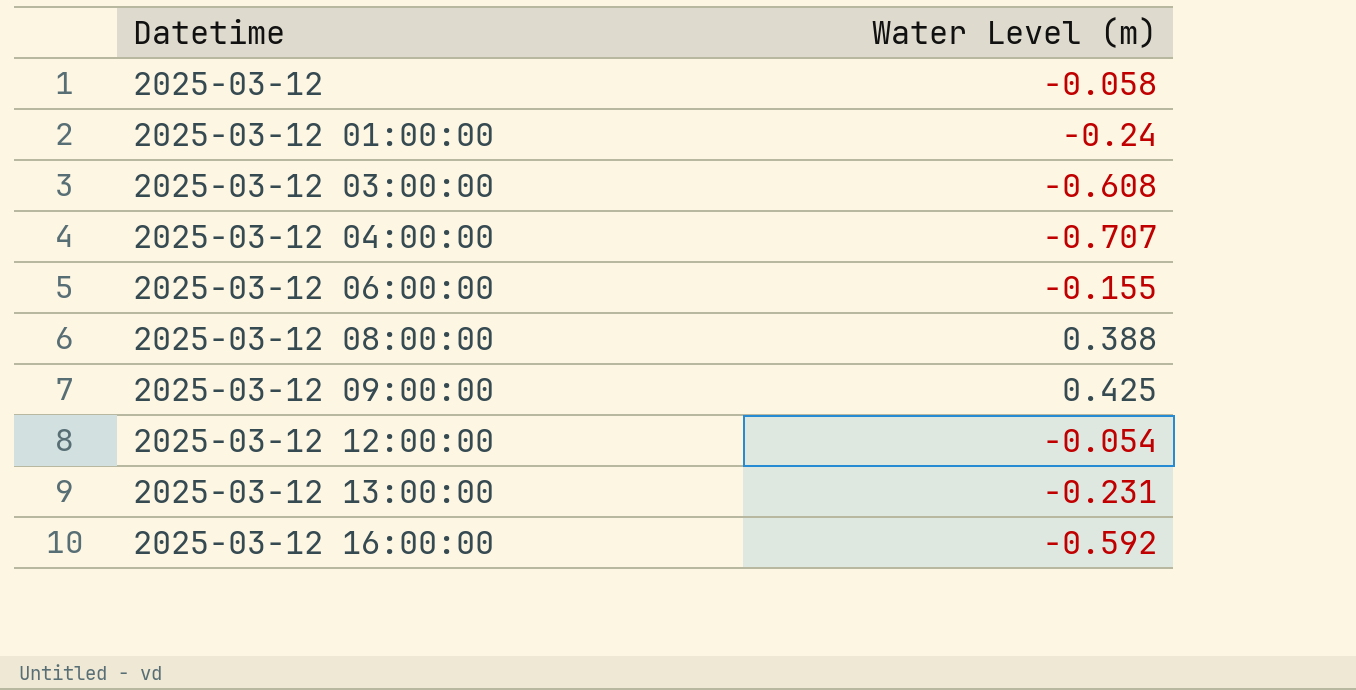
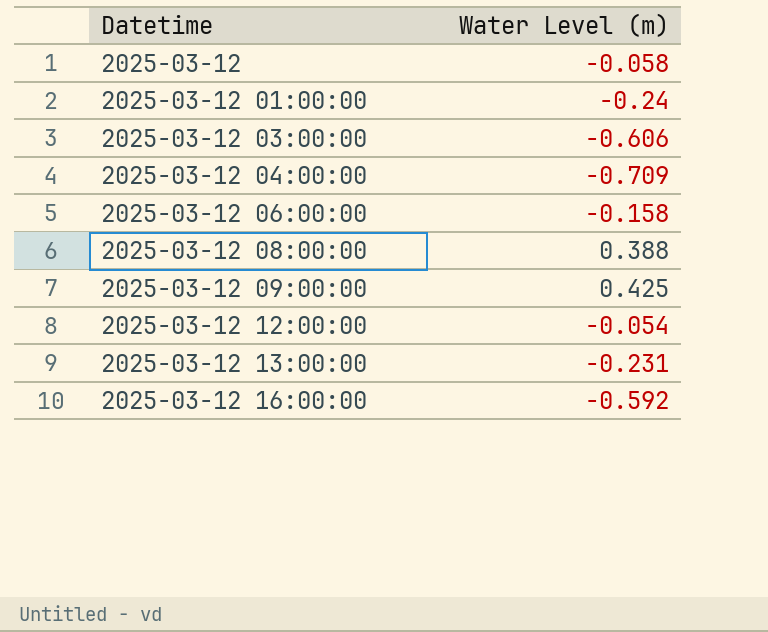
2025-03-12 03:00:00 | Water Level (m): -0.608 -> -0.606
2025-03-12 04:00:00 | Water Level (m): -0.707 -> -0.709
2025-03-12 06:00:00 | Water Level (m): -0.155 -> -0.158

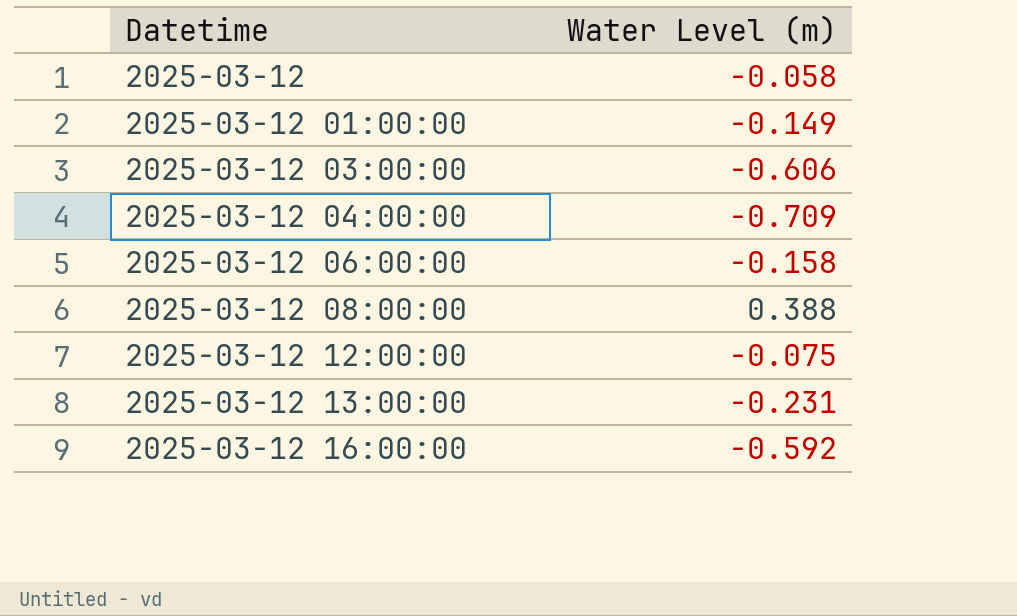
row 2025-03-12 09:00:00: 0.425 -> none
2025-03-12 01:00:00 | Water Level (m): -0.24 -> -0.149
2025-03-12 12:00:00 | Water Level (m): -0.054 -> -0.075

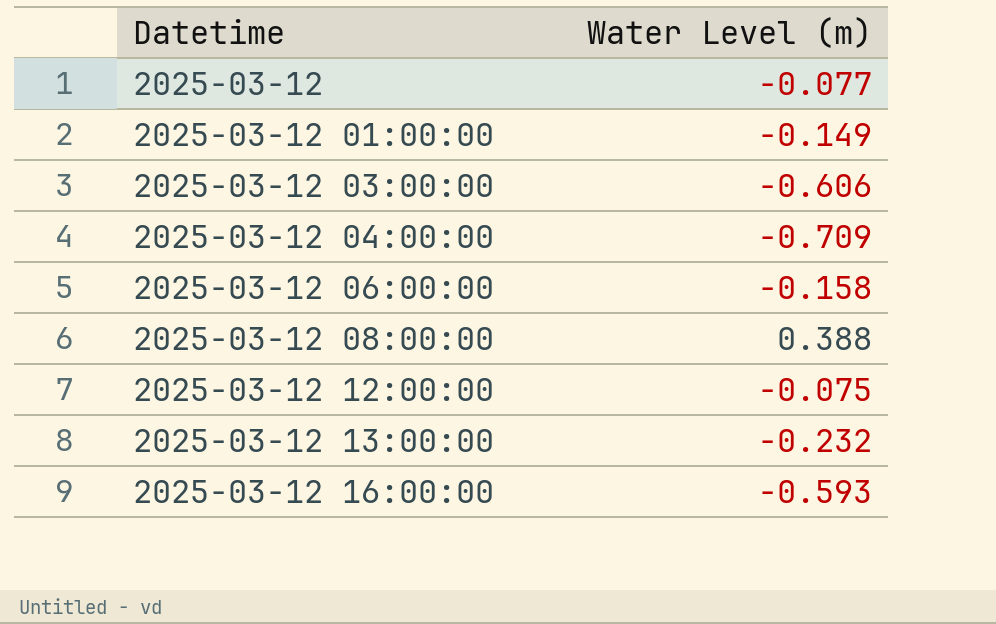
2025-03-12 | Water Level (m): -0.058 -> -0.077
2025-03-12 13:00:00 | Water Level (m): -0.231 -> -0.232
2025-03-12 16:00:00 | Water Level (m): -0.592 -> -0.593

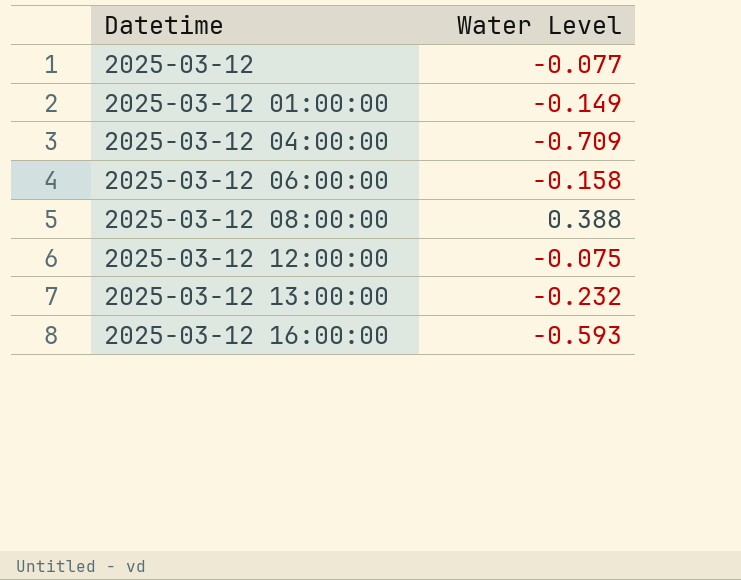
column name: Water Level (m) -> Water Level
row 2025-03-12 03:00:00: -0.606 -> none

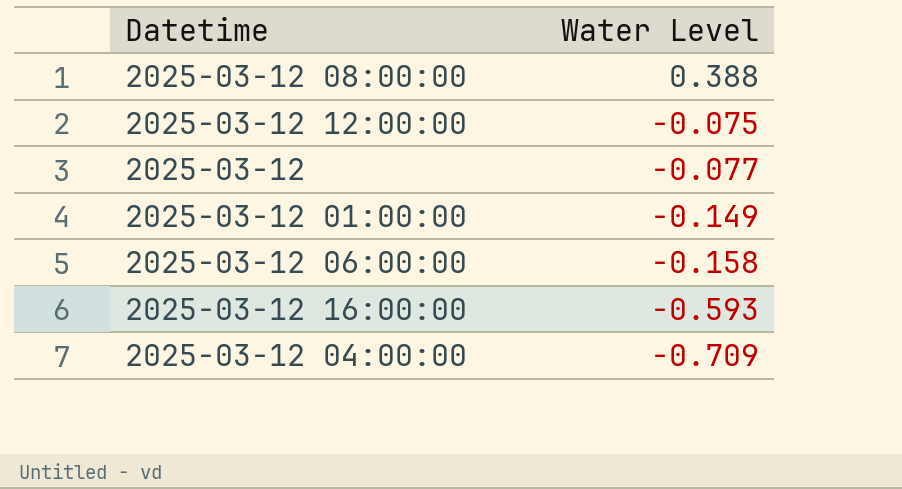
row order: Datetime ascending -> Water Level descending
row 2025-03-12 13:00:00: -0.232 -> none

